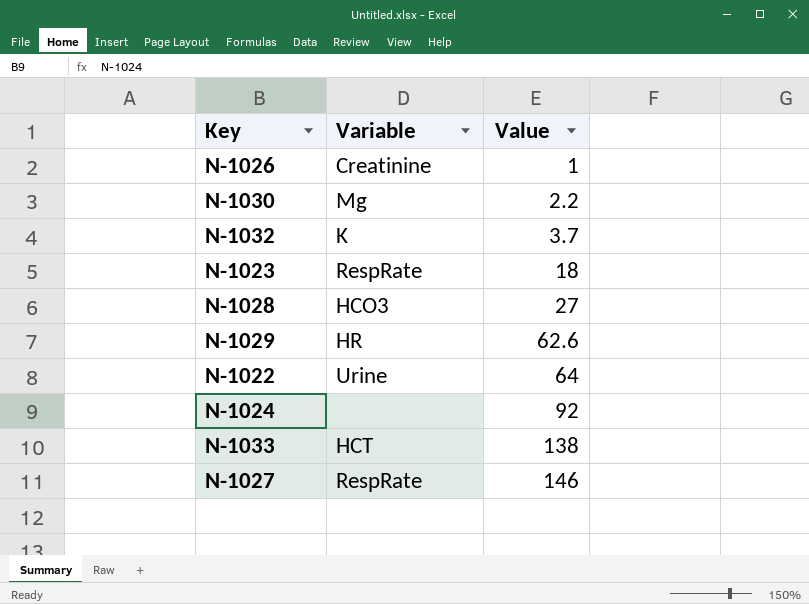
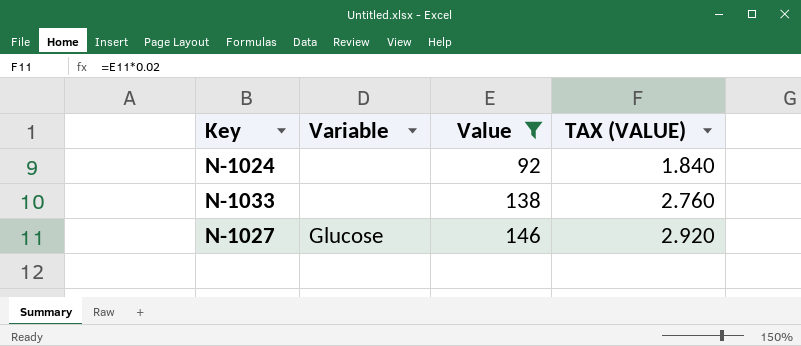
filter: none -> Value >= 92
column TAX (VALUE) | formula: none -> [Value] * 0.02
N-1033 | Variable: HCT -> none
N-1027 | Variable: RespRate -> Glucose

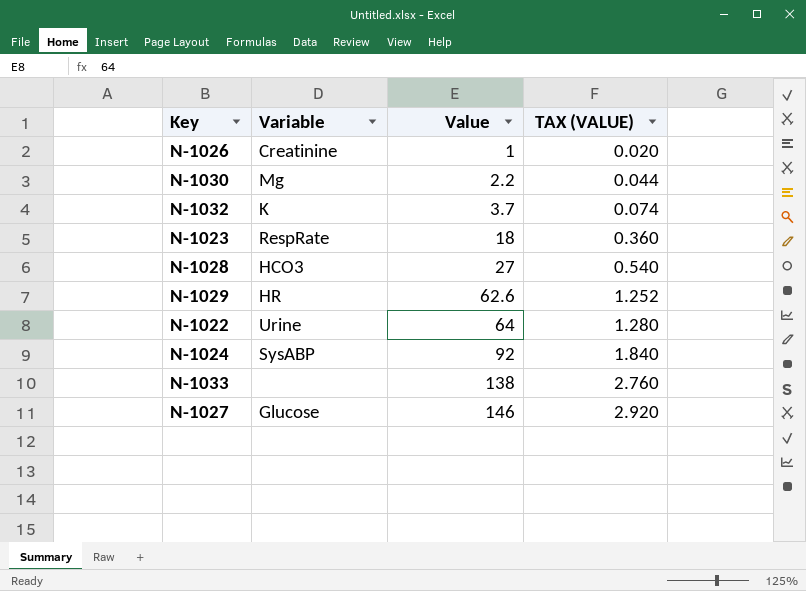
filter: Value >= 92 -> none
N-1024 | Variable: none -> SysABP

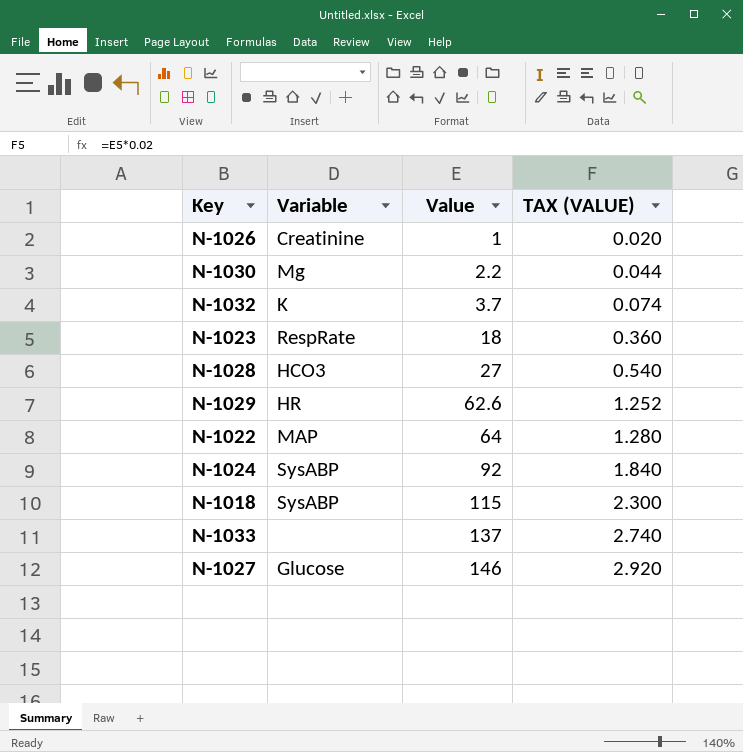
N-1022 | Variable: Urine -> MAP
row N-1018: none -> SysABP | 115 | 2.300
N-1033 | Value: 138 -> 137
N-1033 | TAX (VALUE): 2.760 -> 2.740

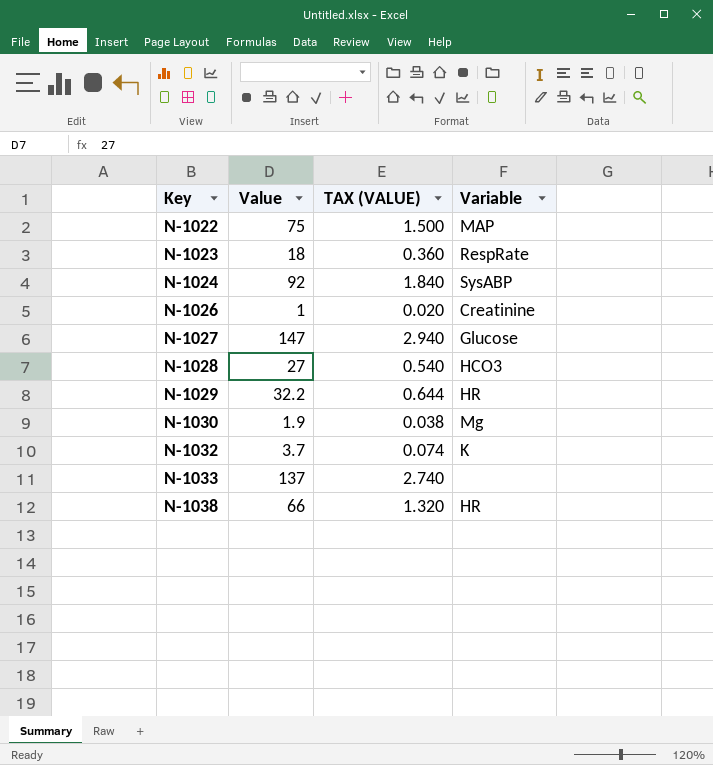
row order: Value ascending -> Key ascending
column Variable | position: 2 -> 4
row N-1018: SysABP | 115 | 2.300 -> none
N-1022 | Value: 64 -> 75
N-1022 | TAX (VALUE): 1.280 -> 1.500
N-1027 | Value: 146 -> 147
N-1027 | TAX (VALUE): 2.920 -> 2.940
N-1029 | Value: 62.6 -> 32.2
N-1029 | TAX (VALUE): 1.252 -> 0.644
N-1030 | Value: 2.2 -> 1.9
N-1030 | TAX (VALUE): 0.044 -> 0.038
row N-1038: none -> 66 | 1.320 | HR

